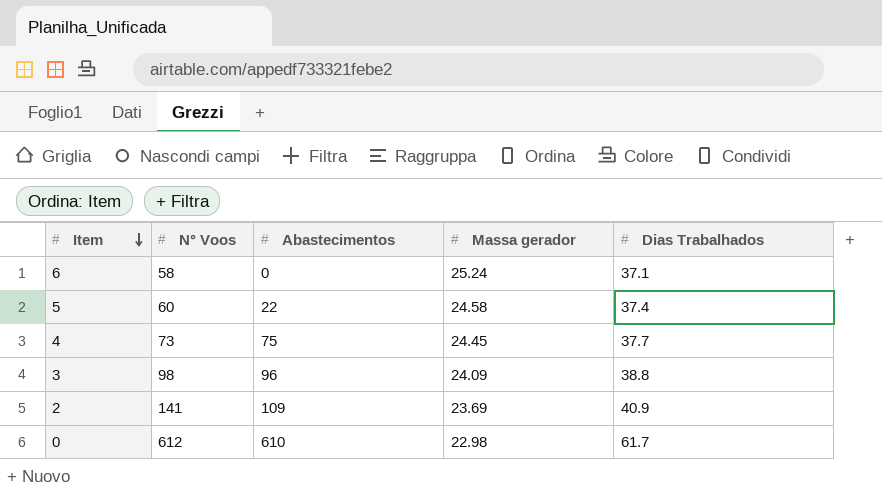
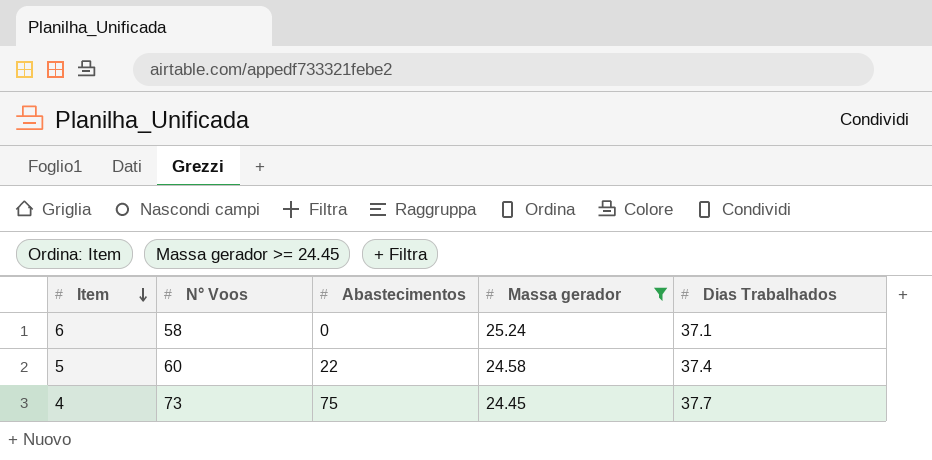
filter: none -> Massa gerador >= 24.45

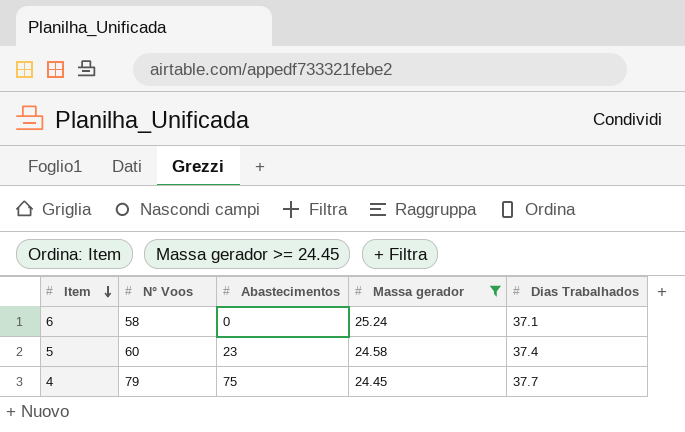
5 | Abastecimentos: 22 -> 23
4 | N° Voos: 73 -> 79

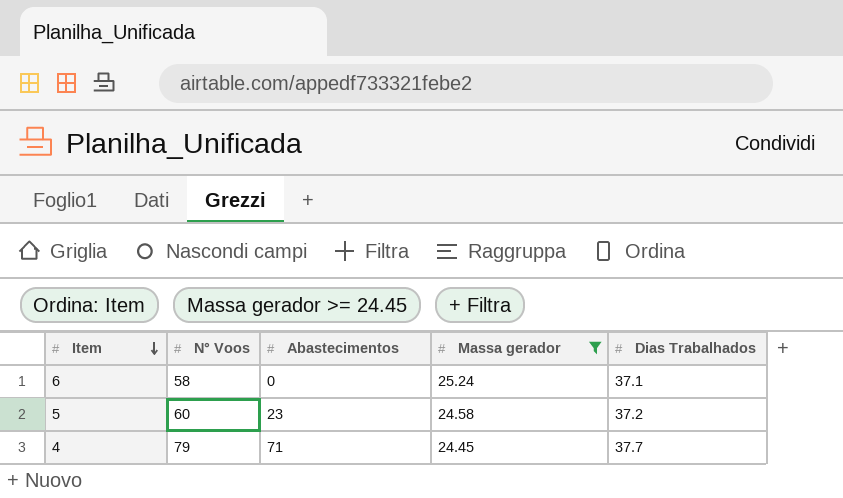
5 | Dias Trabalhados: 37.4 -> 37.2
4 | Abastecimentos: 75 -> 71

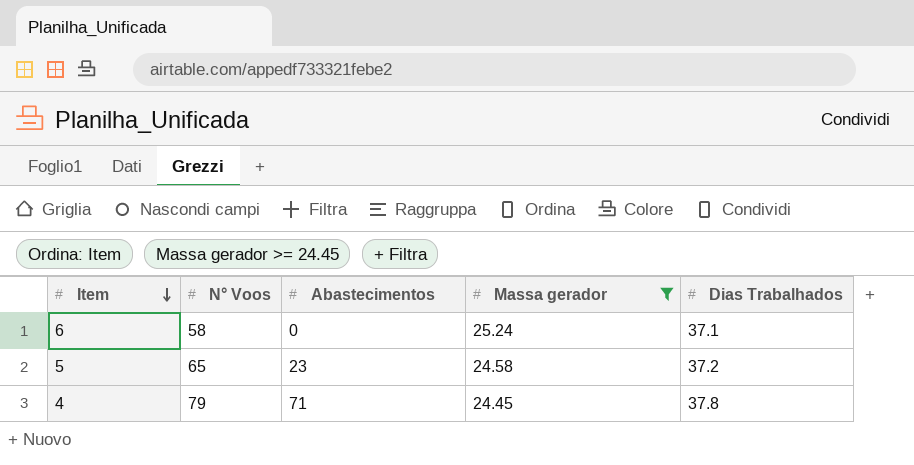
5 | N° Voos: 60 -> 65
4 | Dias Trabalhados: 37.7 -> 37.8

